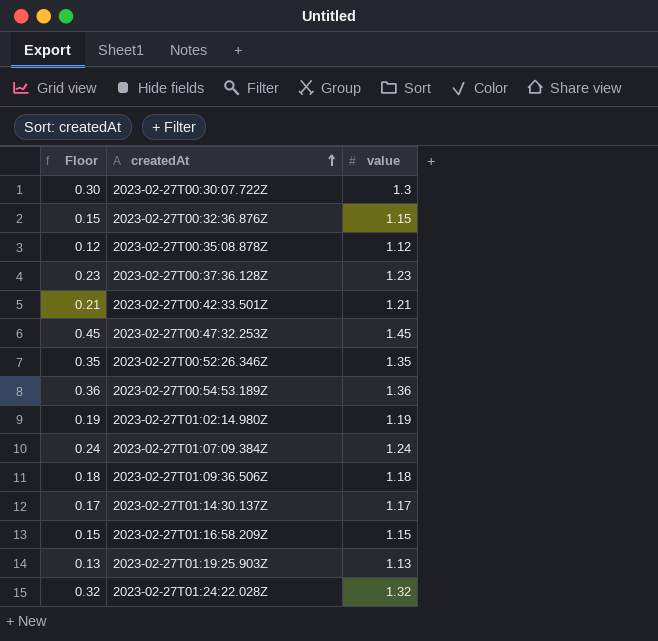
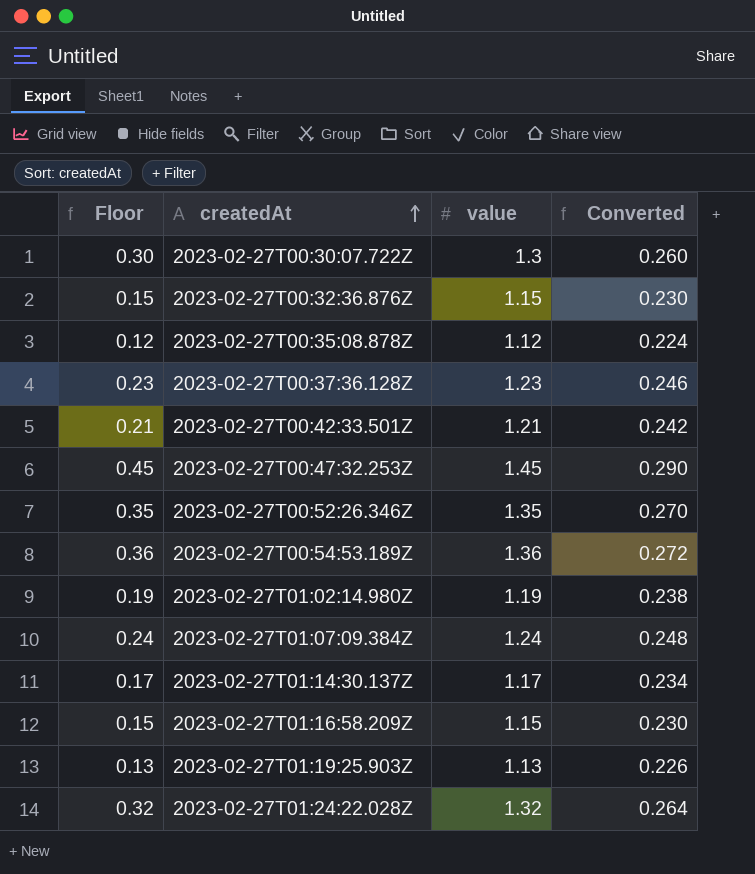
column Converted | formula: none -> [value] * 0.2
row 2023-02-27T01:09:36.506Z: 0.18 | 1.18 -> none

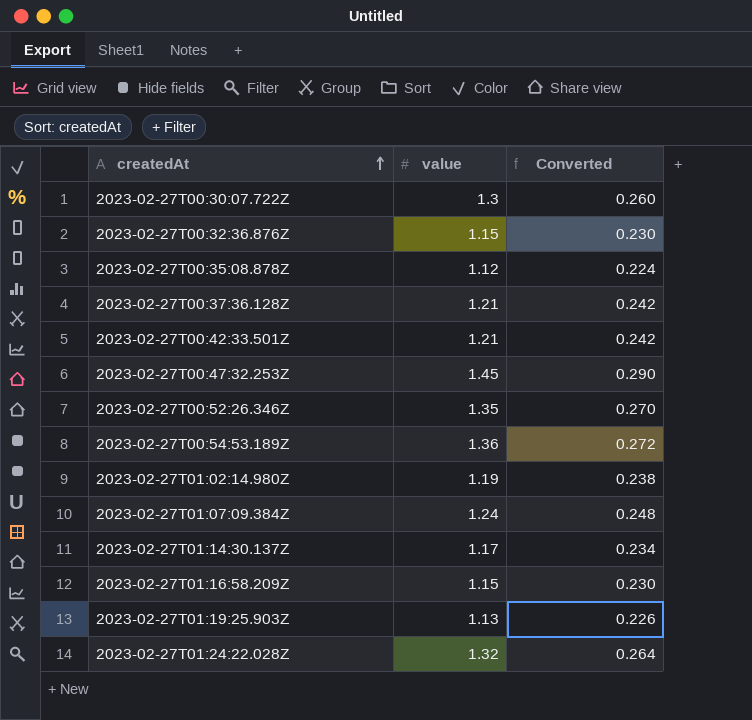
column Floor | formula: [value] - 1 -> none
2023-02-27T00:37:36.128Z | value: 1.23 -> 1.21
2023-02-27T00:37:36.128Z | Converted: 0.246 -> 0.242

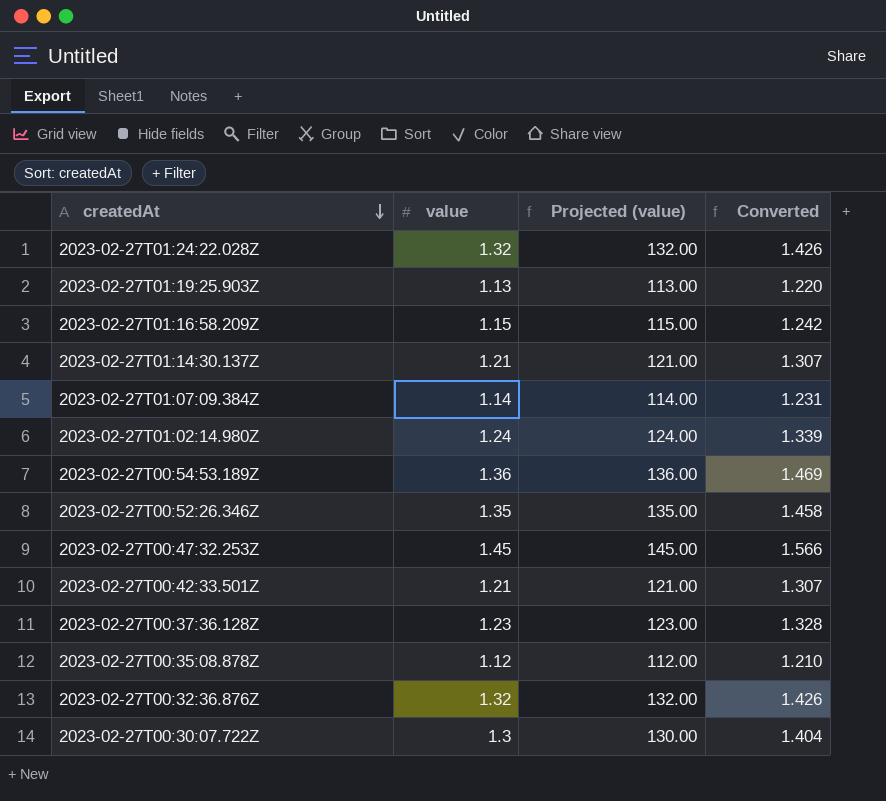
row order: createdAt ascending -> createdAt descending
column Projected (value) | formula: none -> [value] * 100
column Converted | formula: [value] * 0.2 -> [value] * 1.08
2023-02-27T01:14:30.137Z | value: 1.17 -> 1.21
2023-02-27T01:07:09.384Z | value: 1.24 -> 1.14
2023-02-27T01:02:14.980Z | value: 1.19 -> 1.24
2023-02-27T00:37:36.128Z | value: 1.21 -> 1.23
2023-02-27T00:32:36.876Z | value: 1.15 -> 1.32

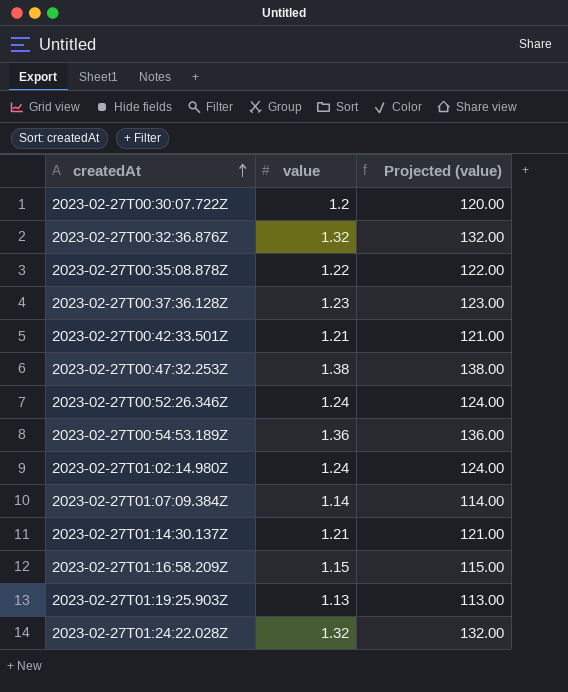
row order: createdAt descending -> createdAt ascending
column Converted | formula: [value] * 1.08 -> none
2023-02-27T00:30:07.722Z | value: 1.3 -> 1.2
2023-02-27T00:30:07.722Z | Projected (value): 130.00 -> 120.00
2023-02-27T00:35:08.878Z | value: 1.12 -> 1.22
2023-02-27T00:35:08.878Z | Projected (value): 112.00 -> 122.00
2023-02-27T00:47:32.253Z | value: 1.45 -> 1.38
2023-02-27T00:47:32.253Z | Projected (value): 145.00 -> 138.00
2023-02-27T00:52:26.346Z | value: 1.35 -> 1.24
2023-02-27T00:52:26.346Z | Projected (value): 135.00 -> 124.00

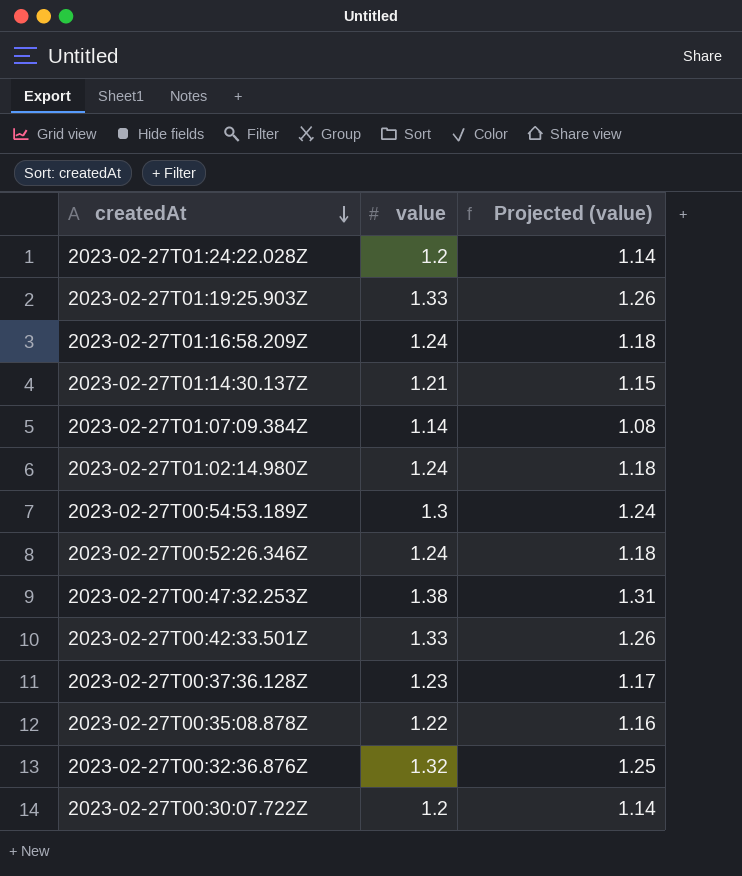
row order: createdAt ascending -> createdAt descending
column Projected (value) | formula: [value] * 100 -> [value] * 0.95
2023-02-27T01:24:22.028Z | value: 1.32 -> 1.2
2023-02-27T01:19:25.903Z | value: 1.13 -> 1.33
2023-02-27T01:16:58.209Z | value: 1.15 -> 1.24
2023-02-27T00:54:53.189Z | value: 1.36 -> 1.3
2023-02-27T00:42:33.501Z | value: 1.21 -> 1.33

